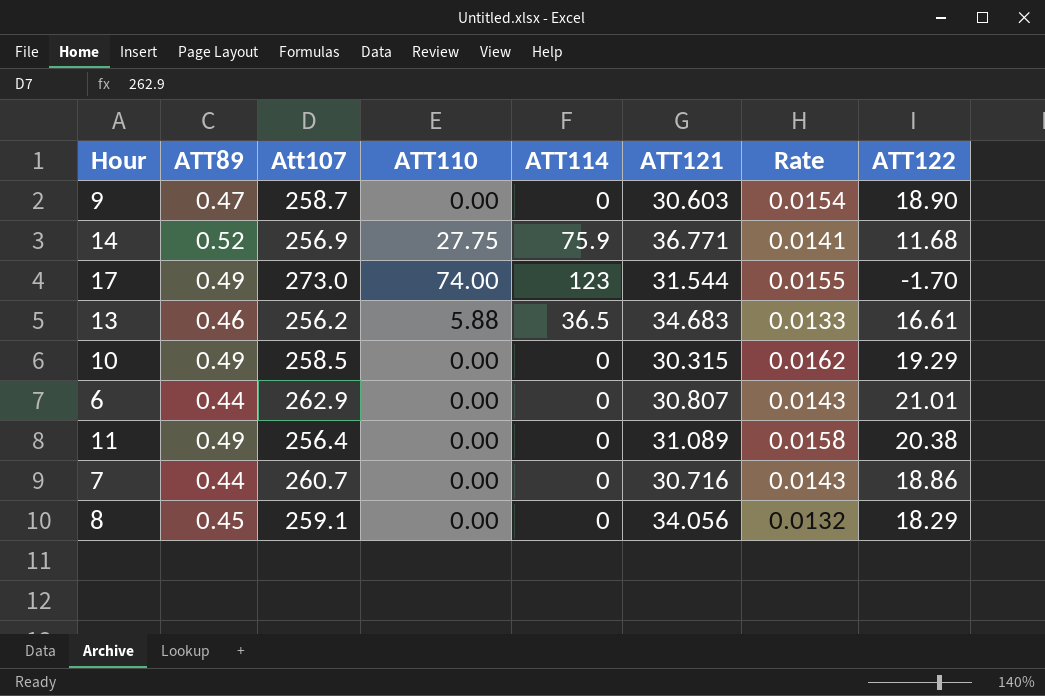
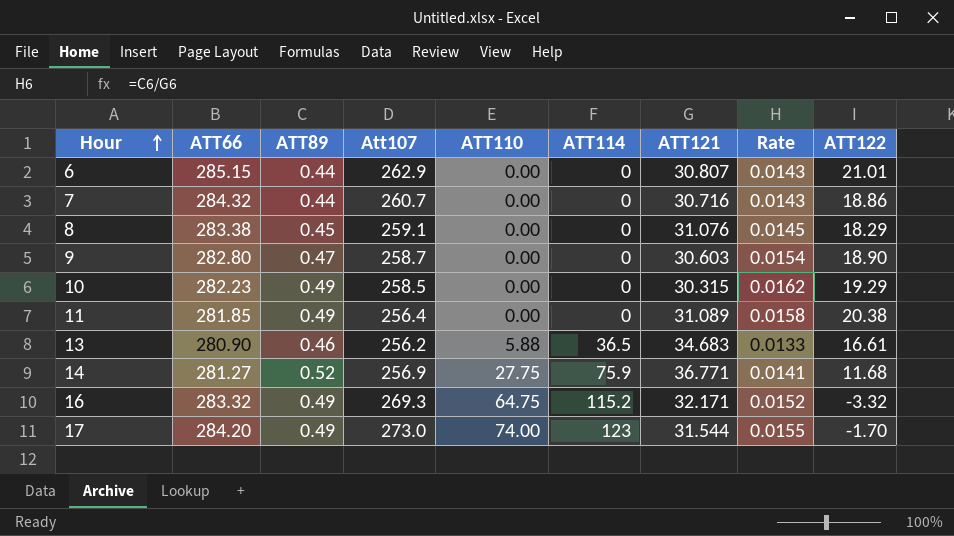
row order: none -> Hour ascending
column ATT66 | position: none -> 2
8 | ATT121: 34.056 -> 31.076
8 | Rate: 0.0132 -> 0.0145
row 16: none -> 283.32 | 0.49 | 269.3 | 64.75 | 115.2 | 32.171 | 0.0152 | -3.32

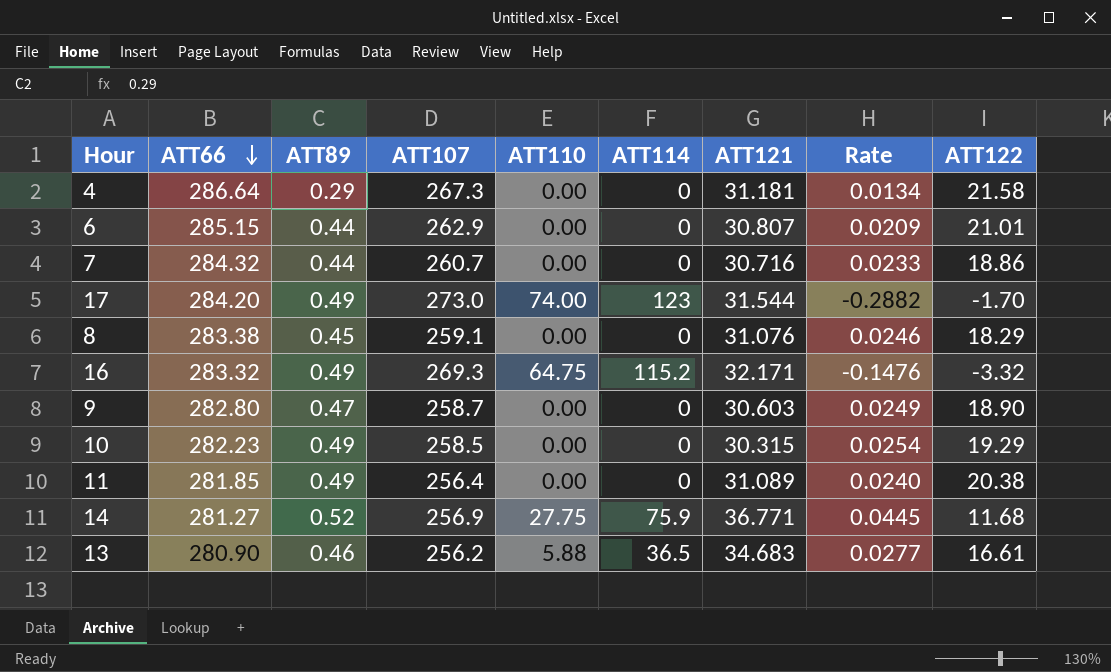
row order: Hour ascending -> ATT66 descending
column name: Att107 -> ATT107
column Rate | formula: [ATT89] / [ATT121] -> [ATT89] / [ATT122]
row 4: none -> 286.64 | 0.29 | 267.3 | 0.00 | 0 | 31.181 | 0.0134 | 21.58

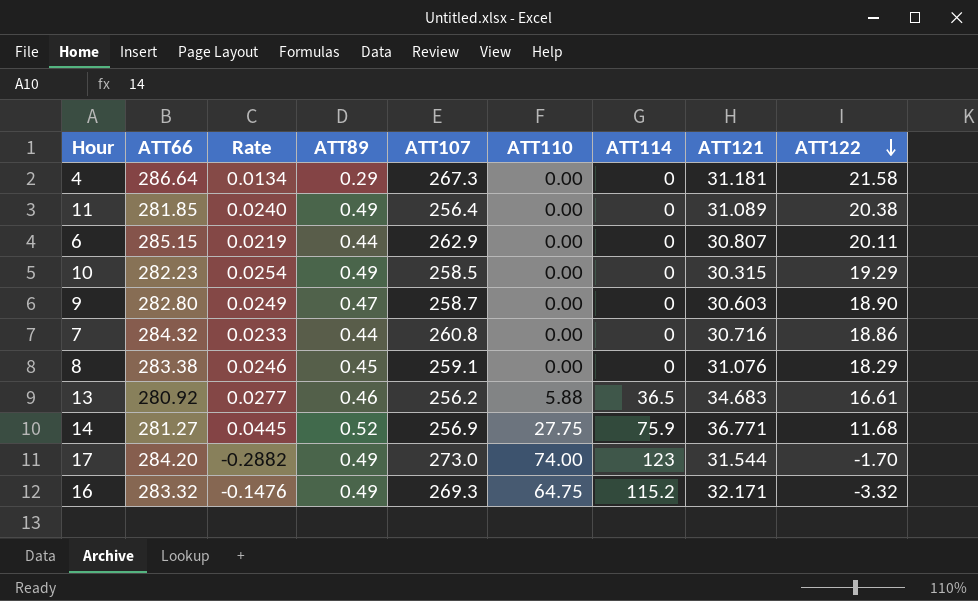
row order: ATT66 descending -> ATT122 descending
column Rate | position: 8 -> 3
6 | Rate: 0.0209 -> 0.0219
6 | ATT122: 21.01 -> 20.11
7 | ATT107: 260.7 -> 260.8
13 | ATT66: 280.90 -> 280.92

